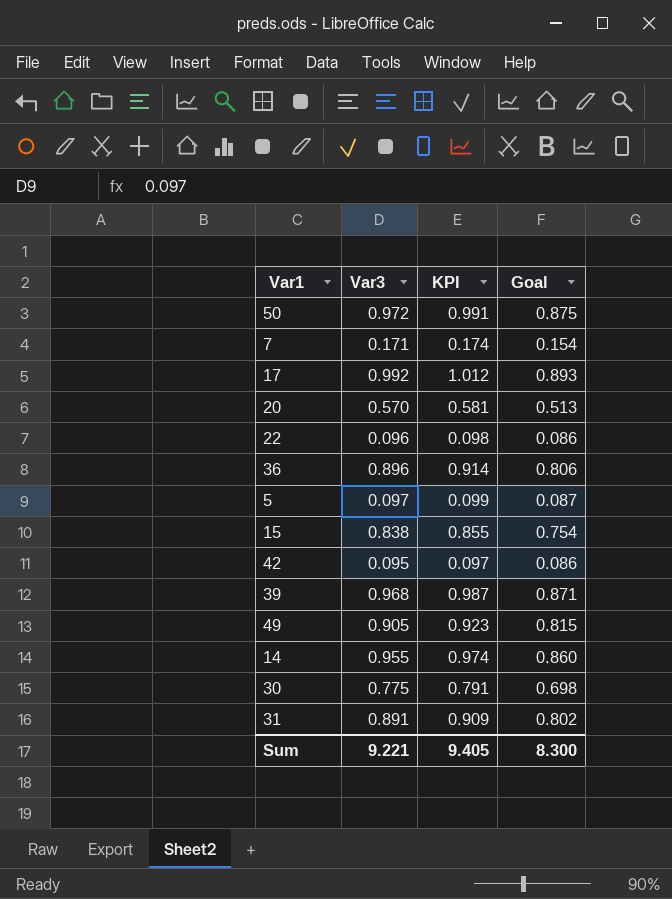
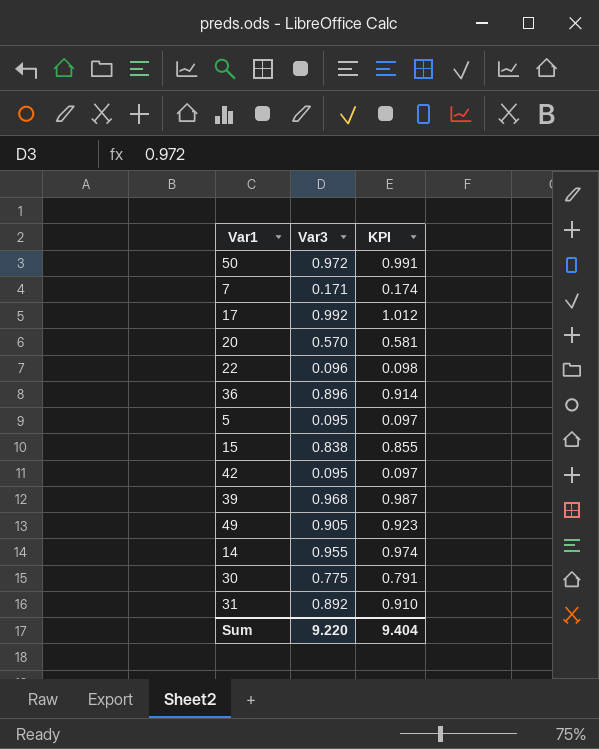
column Goal | formula: [Var3] * 0.9 -> none
5 | Var3: 0.097 -> 0.095
5 | KPI: 0.099 -> 0.097
31 | Var3: 0.891 -> 0.892
31 | KPI: 0.909 -> 0.910
Sum | Var3: 9.221 -> 9.220
Sum | KPI: 9.405 -> 9.404

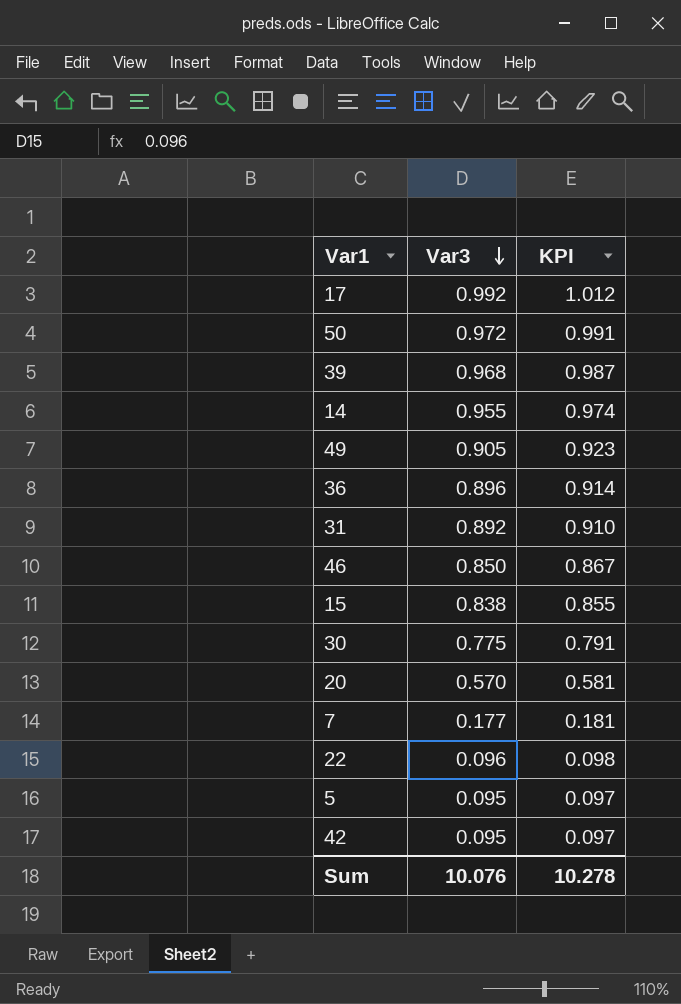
row order: none -> Var3 descending
row 46: none -> 0.850 | 0.867
7 | Var3: 0.171 -> 0.177
7 | KPI: 0.174 -> 0.181
Sum | Var3: 9.220 -> 10.076
Sum | KPI: 9.404 -> 10.278

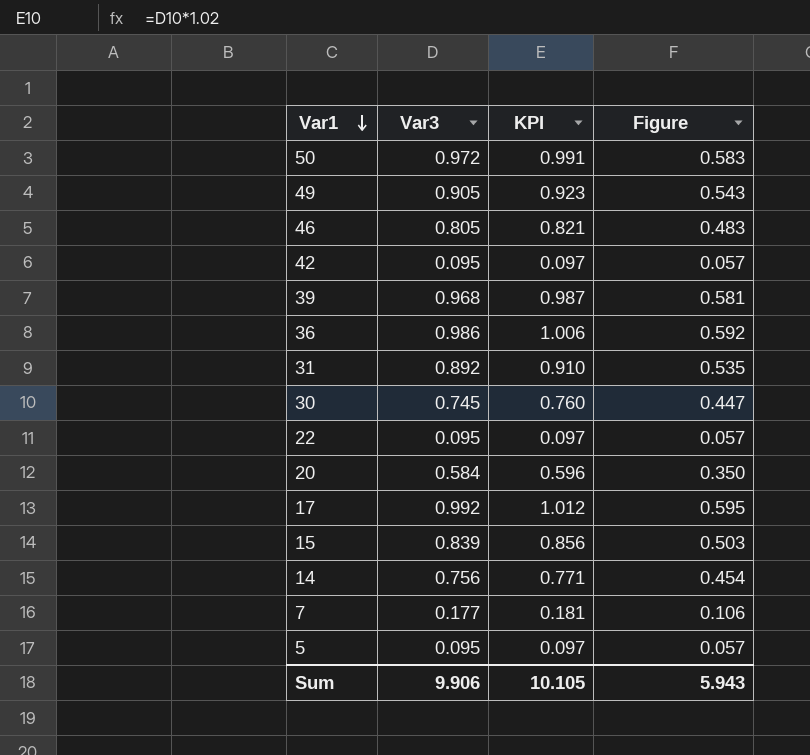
row order: Var3 descending -> Var1 descending
column Figure | formula: none -> [Var3] * 0.6
46 | Var3: 0.850 -> 0.805
46 | KPI: 0.867 -> 0.821
36 | Var3: 0.896 -> 0.986
36 | KPI: 0.914 -> 1.006
30 | Var3: 0.775 -> 0.745
30 | KPI: 0.791 -> 0.760
22 | Var3: 0.096 -> 0.095
22 | KPI: 0.098 -> 0.097
20 | Var3: 0.570 -> 0.584
20 | KPI: 0.581 -> 0.596
15 | Var3: 0.838 -> 0.839
15 | KPI: 0.855 -> 0.856
14 | Var3: 0.955 -> 0.756
14 | KPI: 0.974 -> 0.771
Sum | Var3: 10.076 -> 9.906
Sum | KPI: 10.278 -> 10.105

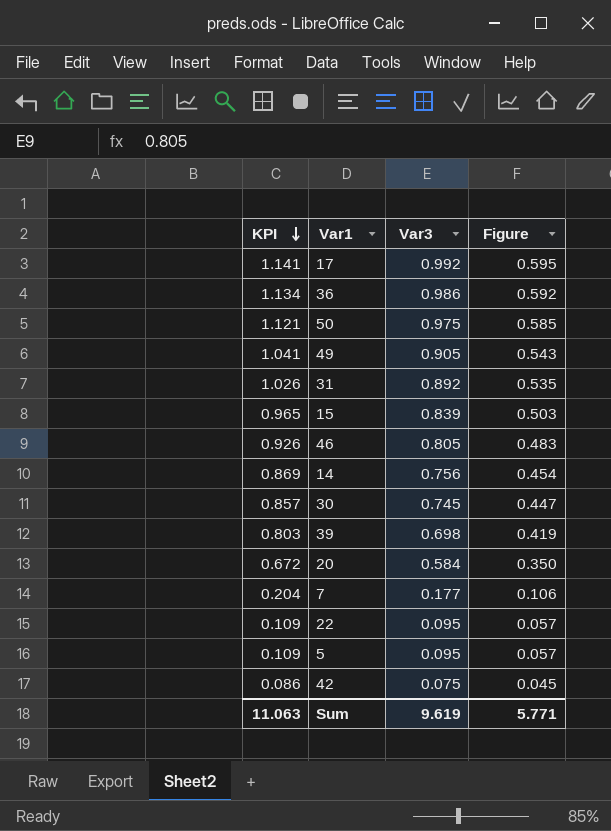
row order: Var1 descending -> KPI descending
column KPI | formula: [Var3] * 1.02 -> [Var3] * 1.15
column KPI | position: 3 -> 1
50 | Var3: 0.972 -> 0.975
50 | Figure: 0.583 -> 0.585
39 | Var3: 0.968 -> 0.698
39 | Figure: 0.581 -> 0.419
42 | Var3: 0.095 -> 0.075
42 | Figure: 0.057 -> 0.045
Sum | KPI: 10.105 -> 11.063
Sum | Var3: 9.906 -> 9.619
Sum | Figure: 5.943 -> 5.771

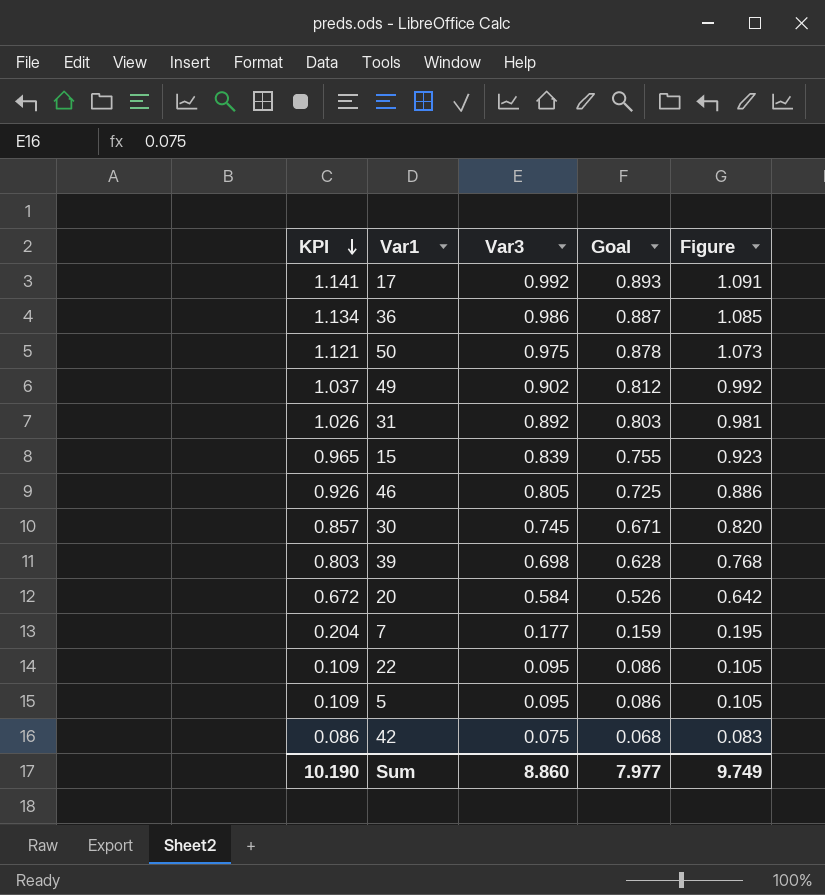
column Goal | formula: none -> [Var3] * 0.9
column Figure | formula: [Var3] * 0.6 -> [Var3] * 1.1
row 14: 0.869 | 0.756 | 0.454 -> none
49 | KPI: 1.041 -> 1.037
49 | Var3: 0.905 -> 0.902
Sum | KPI: 11.063 -> 10.190
Sum | Var3: 9.619 -> 8.860
Sum | Figure: 5.771 -> 9.749

